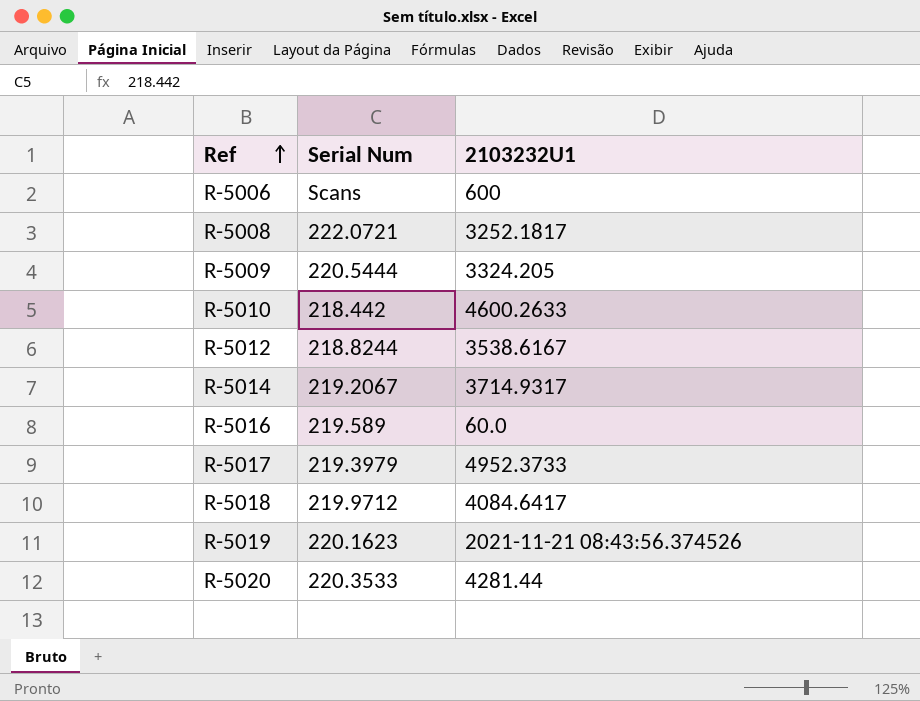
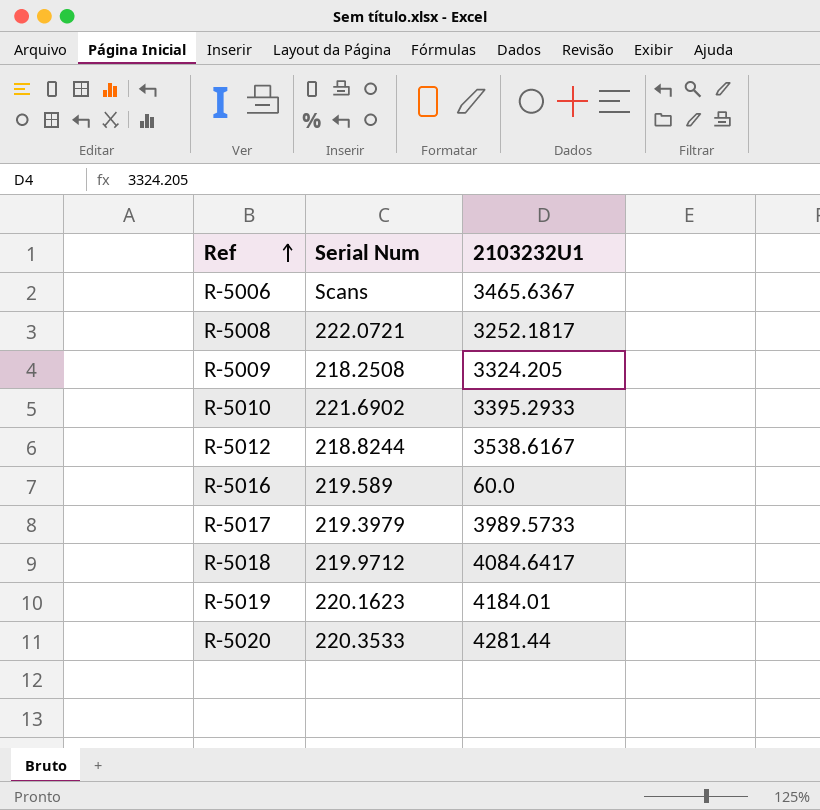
row R-5014: 219.2067 | 3714.9317 -> none
R-5006 | 2103232U1: 600 -> 3465.6367
R-5009 | Serial Num: 220.5444 -> 218.2508
R-5010 | Serial Num: 218.442 -> 221.6902
R-5010 | 2103232U1: 4600.2633 -> 3395.2933
R-5017 | 2103232U1: 4952.3733 -> 3989.5733
R-5019 | 2103232U1: 2021-11-21 08:43:56.374526 -> 4184.01

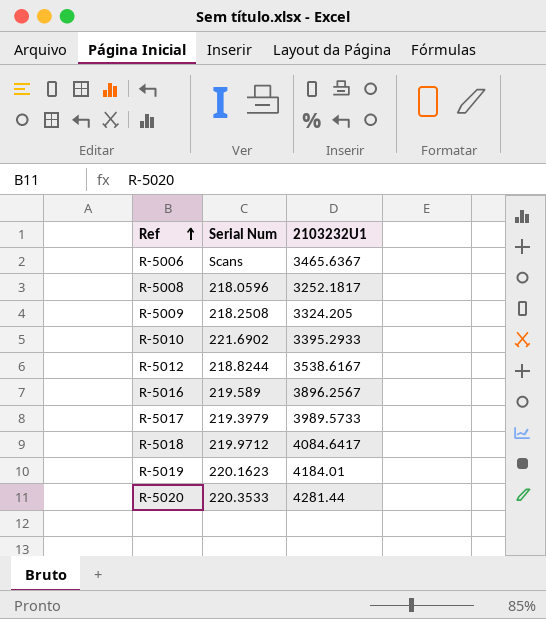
R-5008 | Serial Num: 222.0721 -> 218.0596
R-5016 | 2103232U1: 60.0 -> 3896.2567

